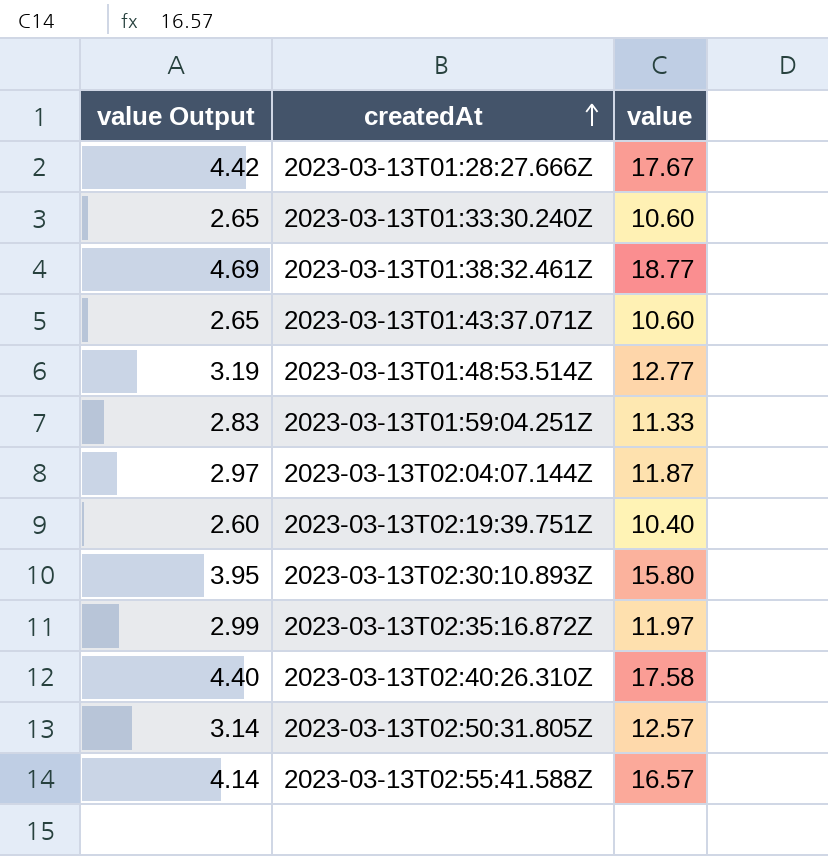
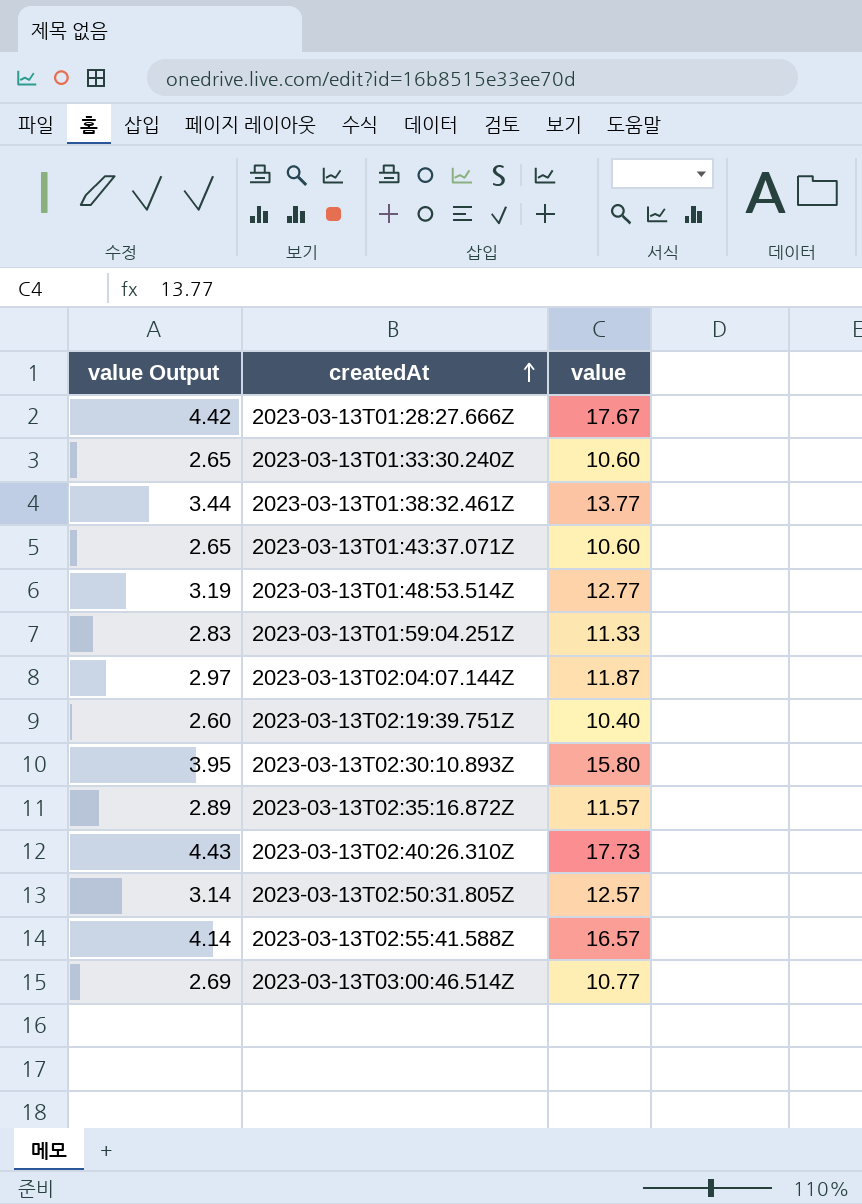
2023-03-13T01:38:32.461Z | value Output: 4.69 -> 3.44
2023-03-13T01:38:32.461Z | value: 18.77 -> 13.77
2023-03-13T02:35:16.872Z | value Output: 2.99 -> 2.89
2023-03-13T02:35:16.872Z | value: 11.97 -> 11.57
2023-03-13T02:40:26.310Z | value Output: 4.40 -> 4.43
2023-03-13T02:40:26.310Z | value: 17.58 -> 17.73
row 2023-03-13T03:00:46.514Z: none -> 2.69 | 10.77

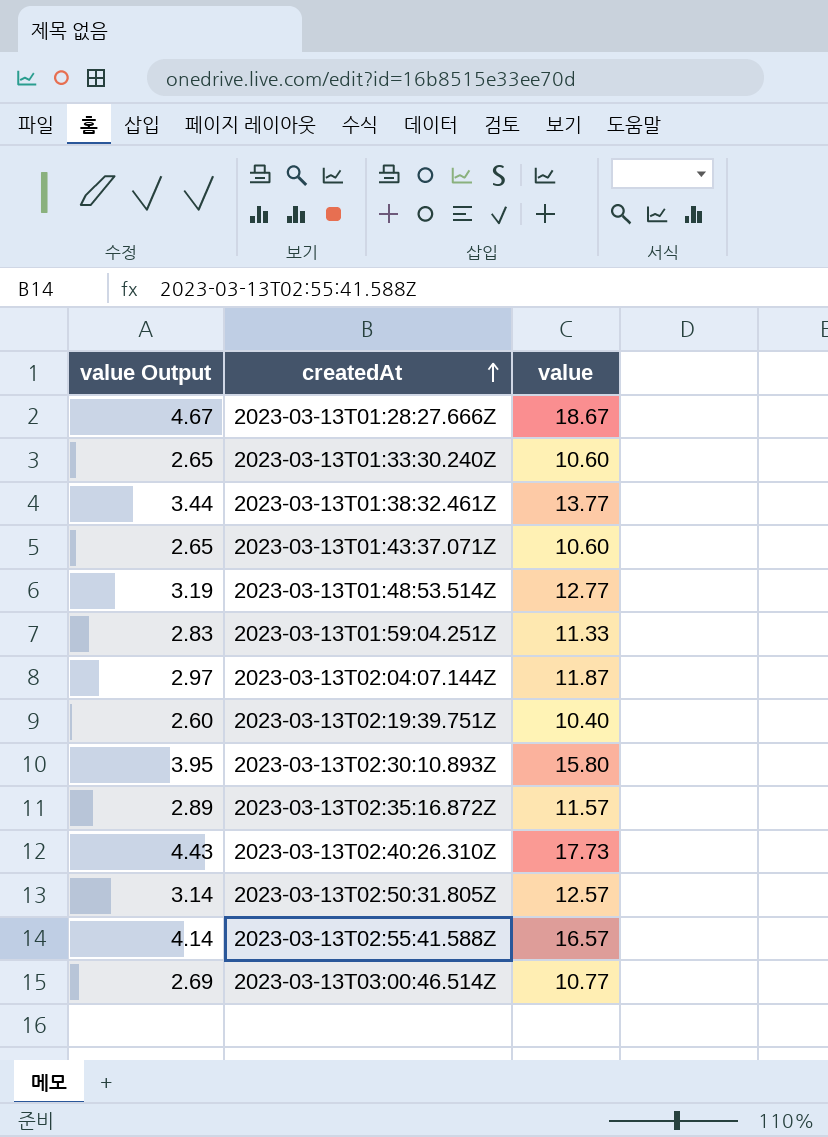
2023-03-13T01:28:27.666Z | value Output: 4.42 -> 4.67
2023-03-13T01:28:27.666Z | value: 17.67 -> 18.67

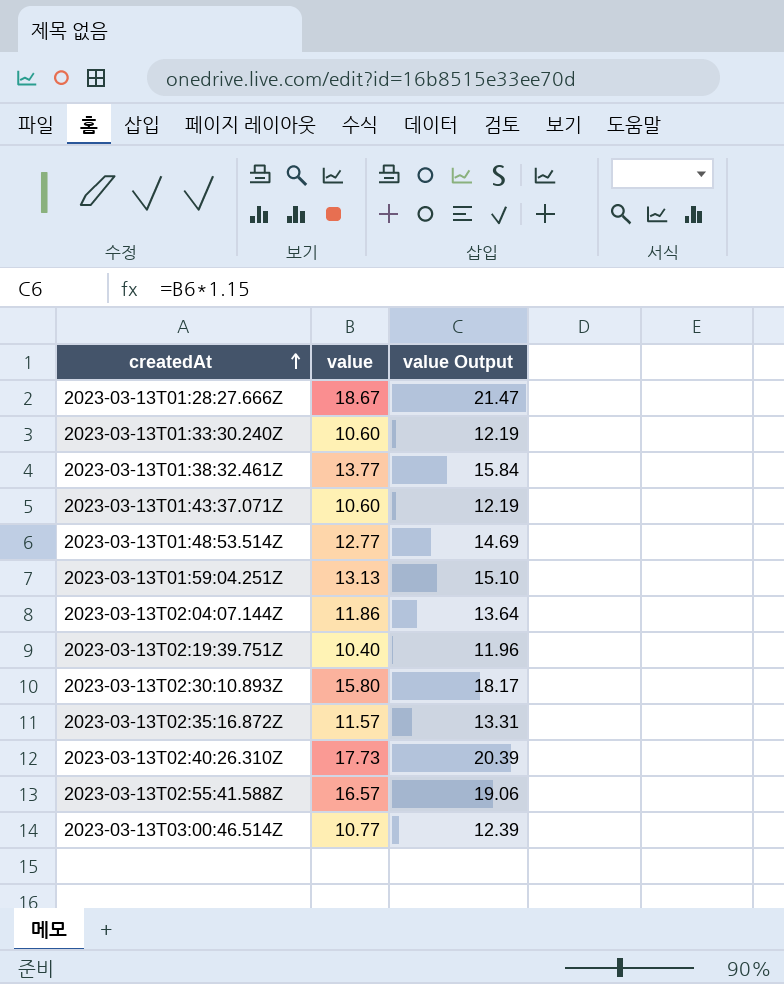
column value Output | formula: [value] * 0.25 -> [value] * 1.15
column value Output | position: 1 -> 3
row 2023-03-13T02:50:31.805Z: 3.14 | 12.57 -> none
2023-03-13T01:59:04.251Z | value: 11.33 -> 13.13
2023-03-13T02:04:07.144Z | value: 11.87 -> 11.86

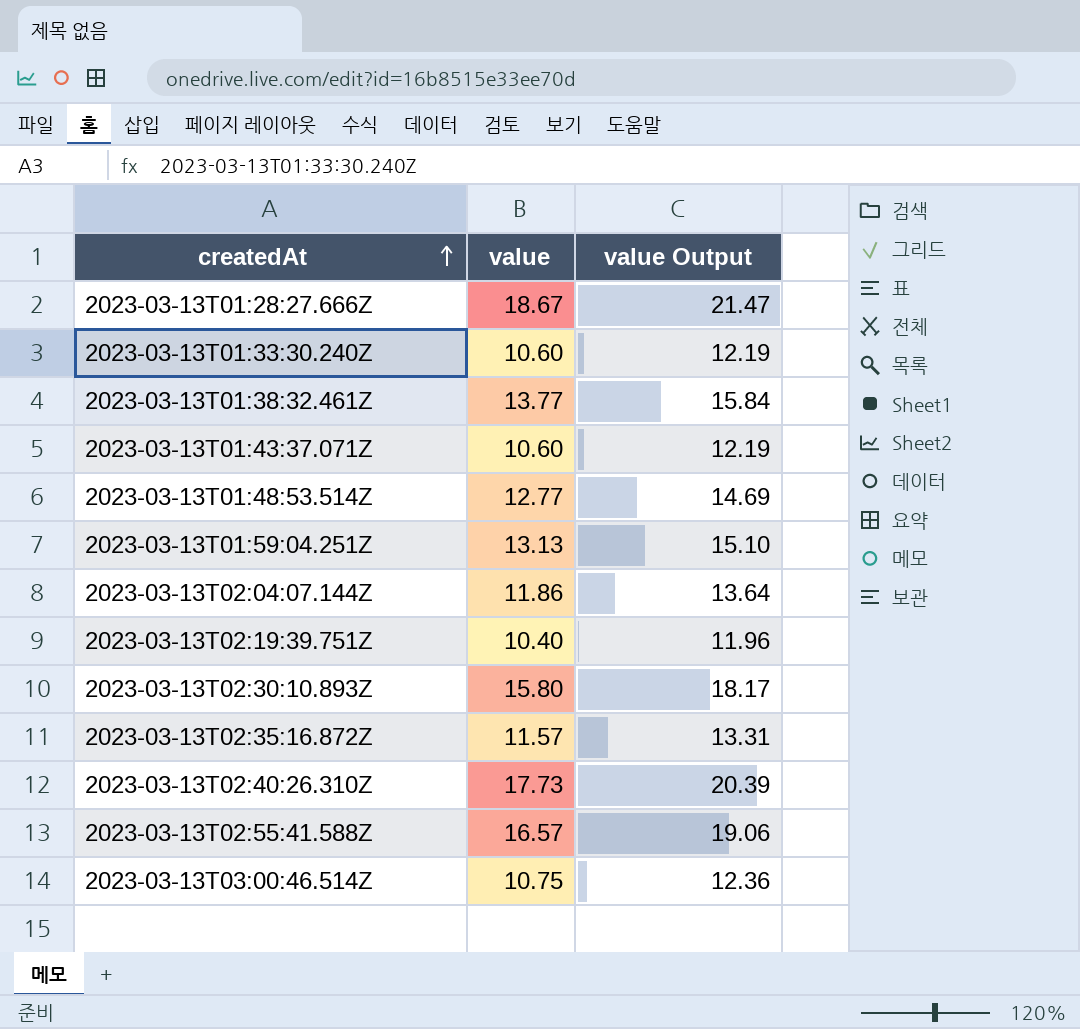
2023-03-13T03:00:46.514Z | value: 10.77 -> 10.75
2023-03-13T03:00:46.514Z | value Output: 12.39 -> 12.36

